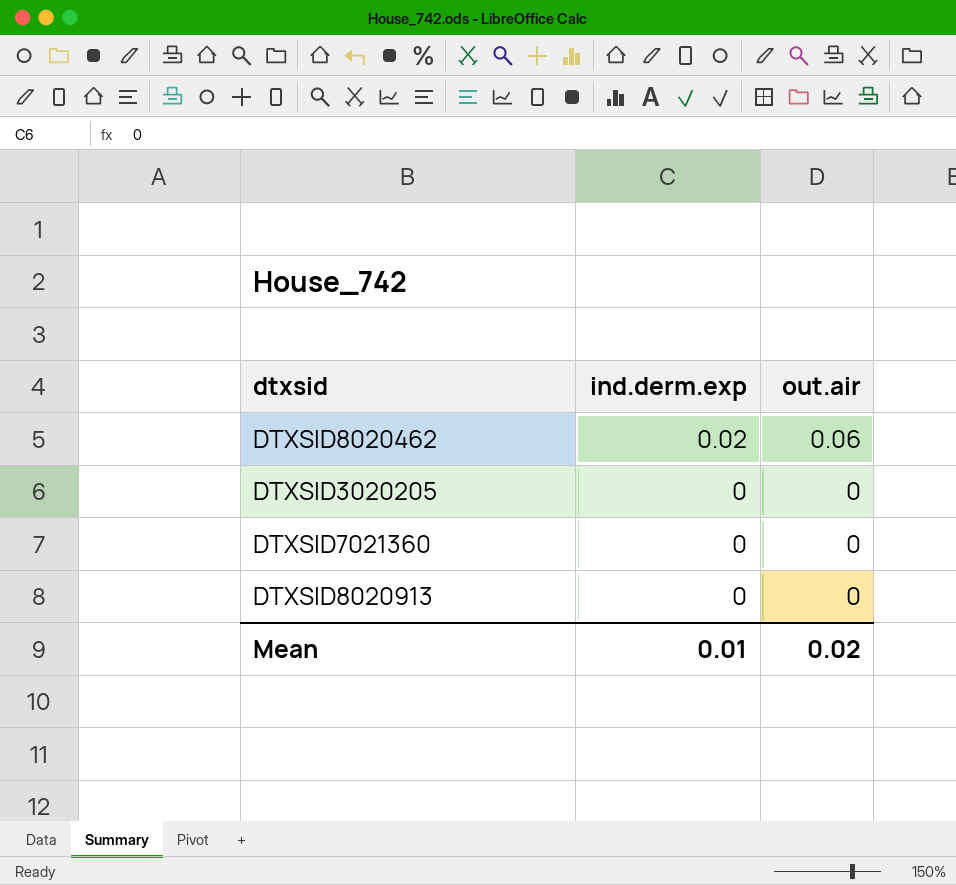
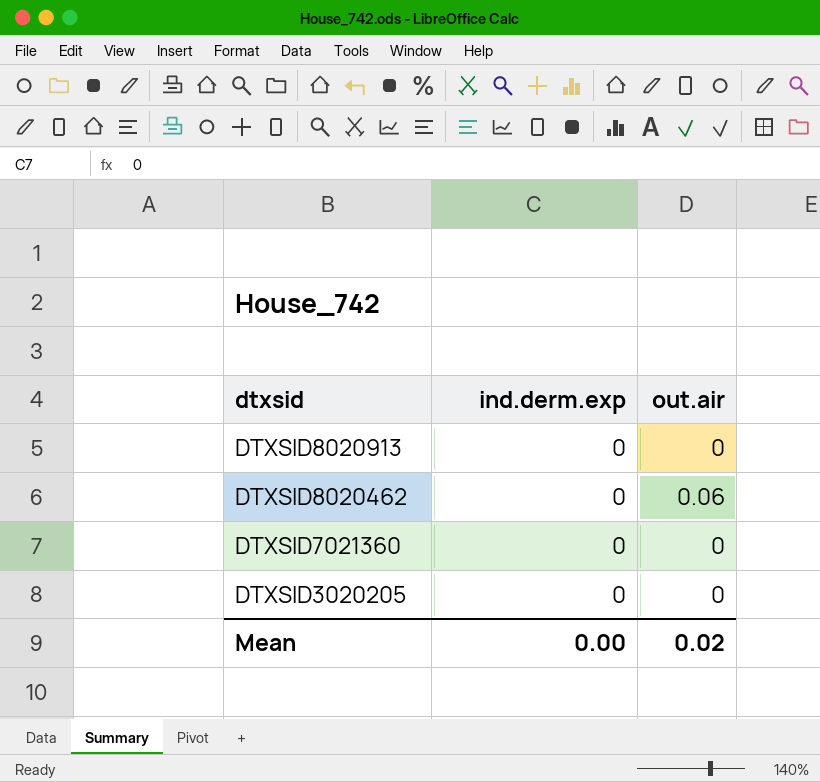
row order: ind.derm.exp descending -> dtxsid descending
DTXSID8020462 | ind.derm.exp: 0.02 -> 0
Mean | ind.derm.exp: 0.01 -> 0.00

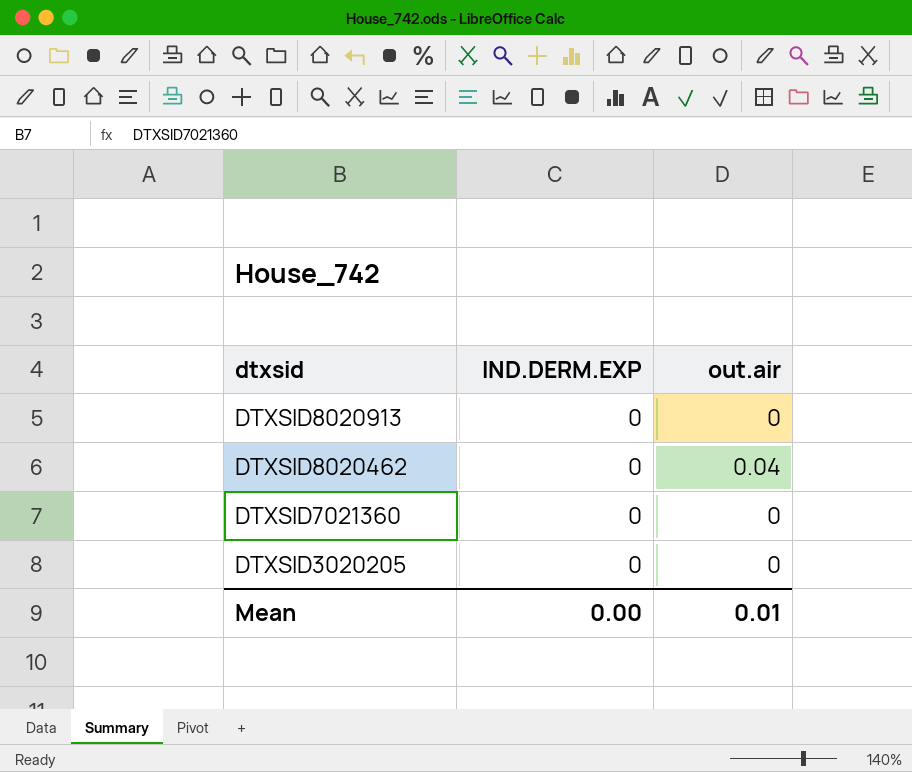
column name: ind.derm.exp -> IND.DERM.EXP
DTXSID8020462 | out.air: 0.06 -> 0.04
Mean | out.air: 0.02 -> 0.01

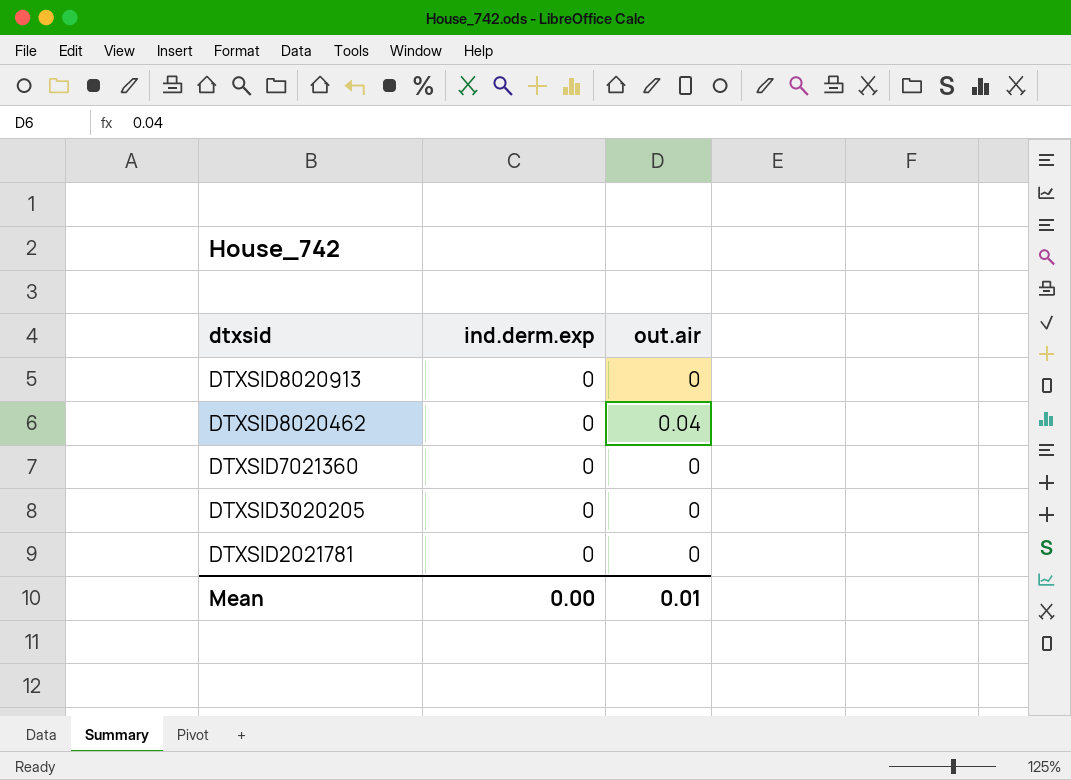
column name: IND.DERM.EXP -> ind.derm.exp
row DTXSID2021781: none -> 0 | 0

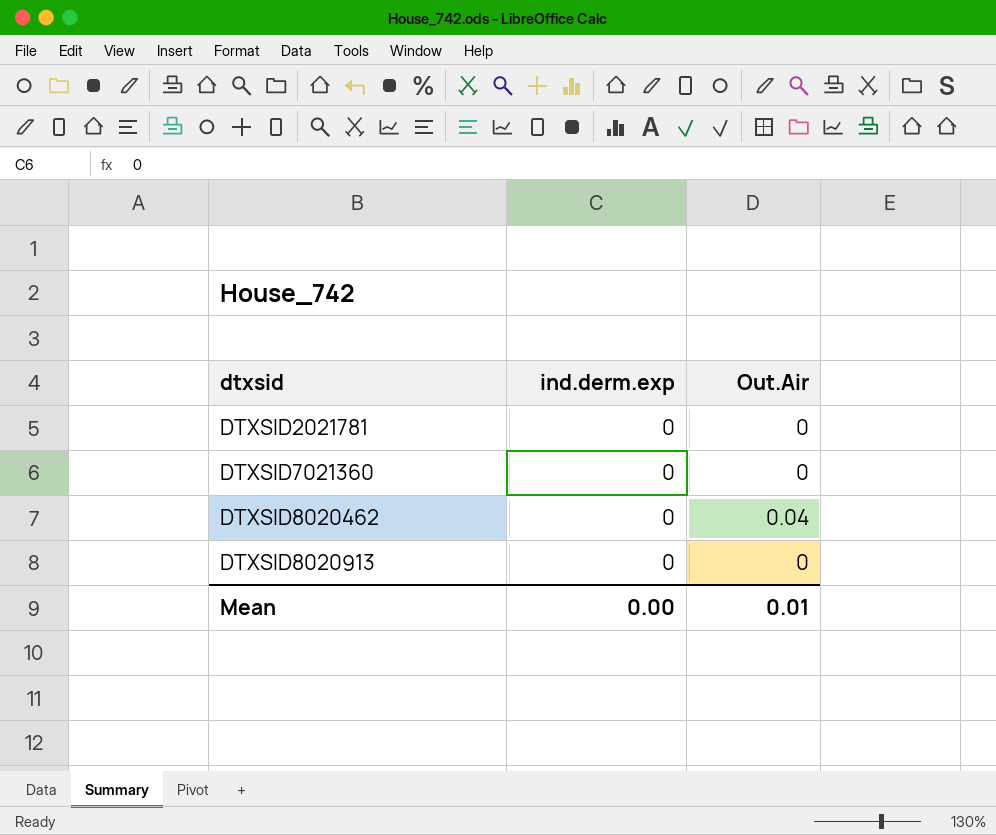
row order: dtxsid descending -> dtxsid ascending
column name: out.air -> Out.Air
row DTXSID3020205: 0 | 0 -> none

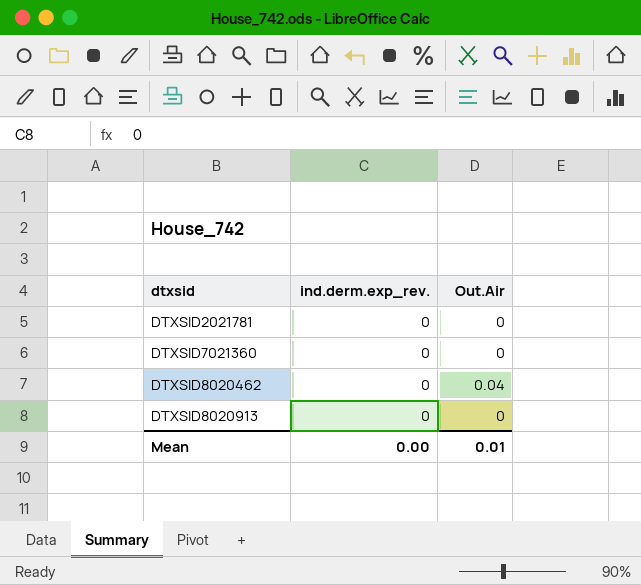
column name: ind.derm.exp -> ind.derm.exp_rev.

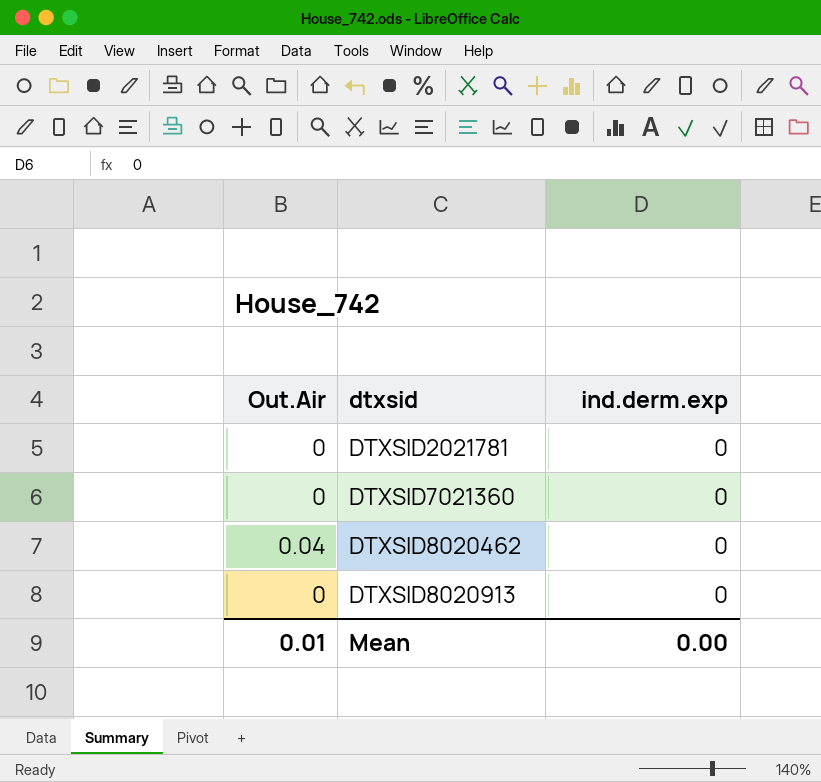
column Out.Air | position: 3 -> 1
column name: ind.derm.exp_rev. -> ind.derm.exp

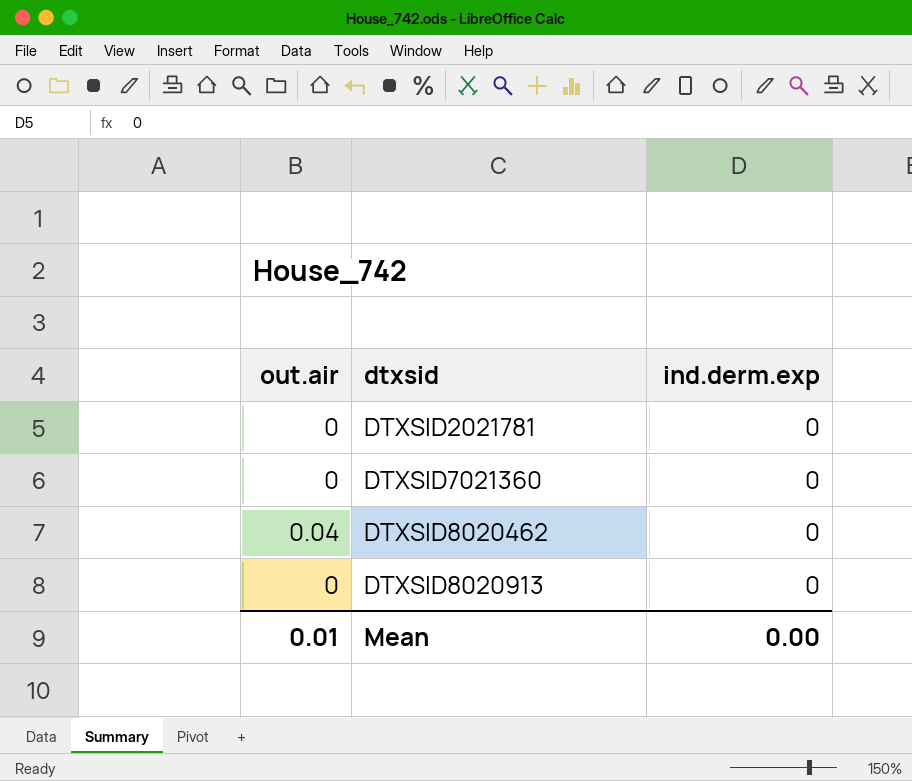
column name: Out.Air -> out.air

